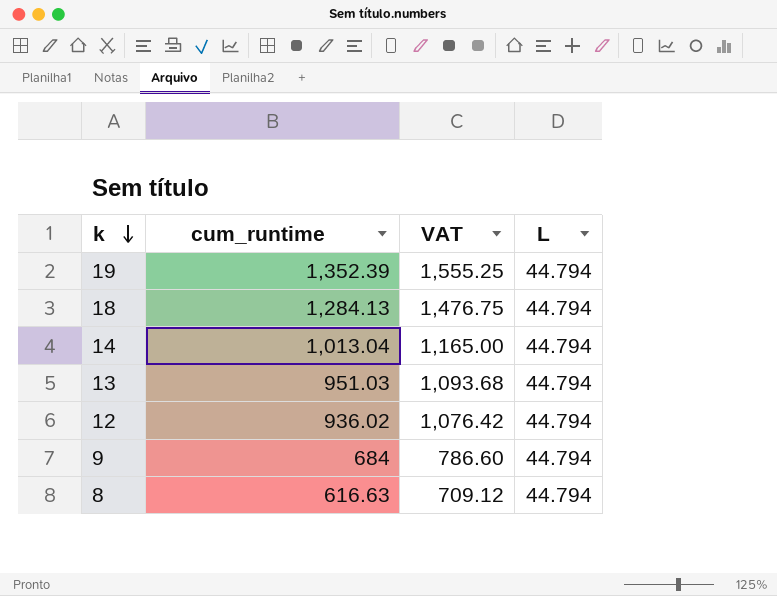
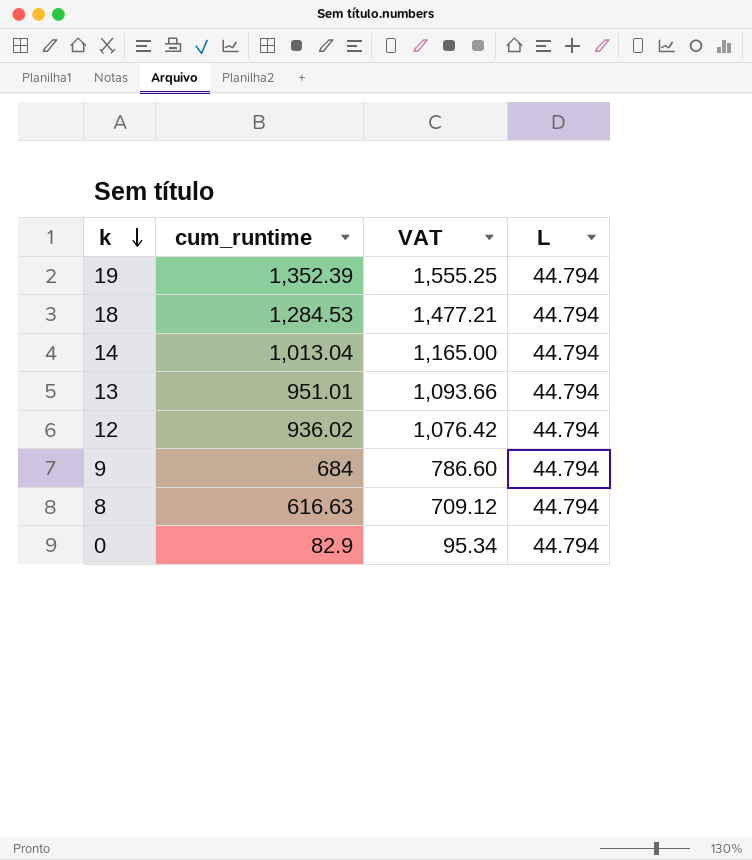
18 | cum_runtime: 1,284.13 -> 1,284.53
18 | VAT: 1,476.75 -> 1,477.21
13 | cum_runtime: 951.03 -> 951.01
13 | VAT: 1,093.68 -> 1,093.66
row 0: none -> 82.9 | 95.34 | 44.794

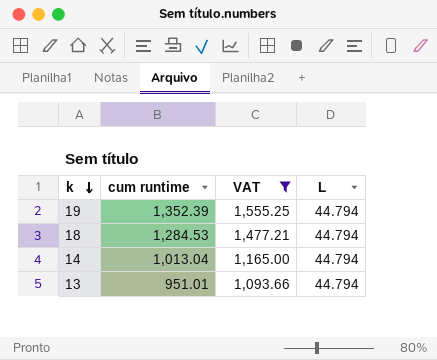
filter: none -> VAT >= 1,093.66
column name: cum_runtime -> cum runtime

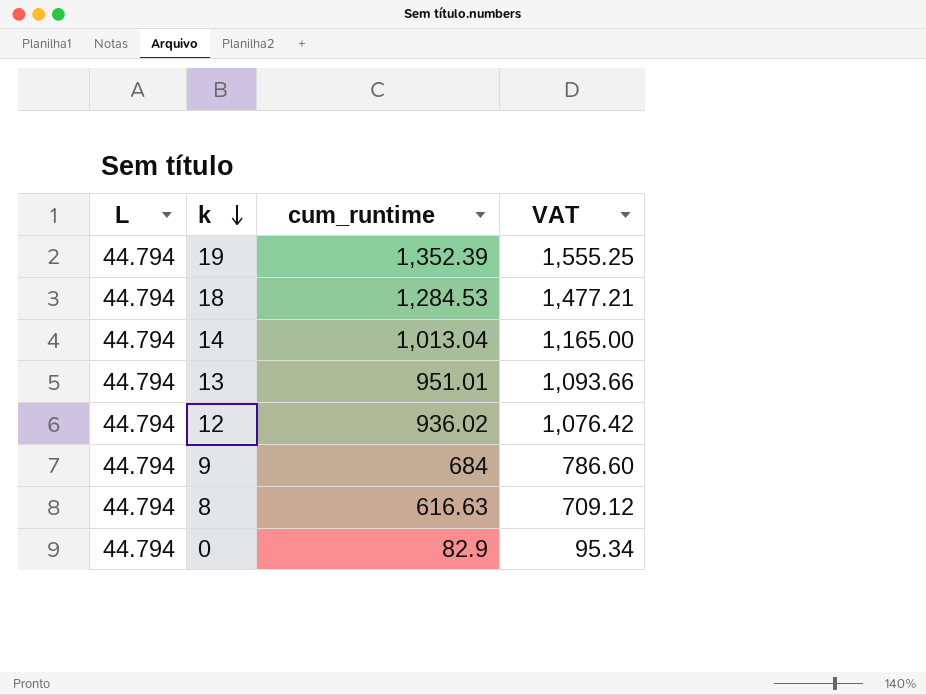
filter: VAT >= 1,093.66 -> none
column L | position: 4 -> 1
column name: cum runtime -> cum_runtime

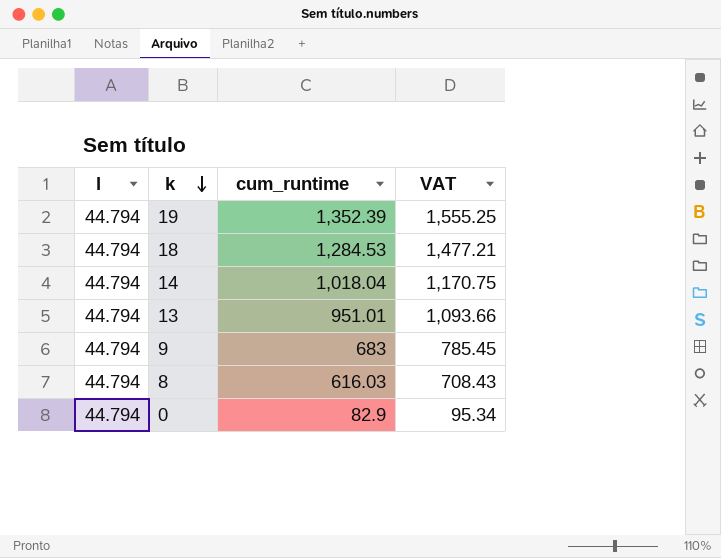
column name: L -> l
row 12: 44.794 | 936.02 | 1,076.42 -> none
14 | cum_runtime: 1,013.04 -> 1,018.04
14 | VAT: 1,165.00 -> 1,170.75
9 | cum_runtime: 684 -> 683
9 | VAT: 786.60 -> 785.45
8 | cum_runtime: 616.63 -> 616.03
8 | VAT: 709.12 -> 708.43

